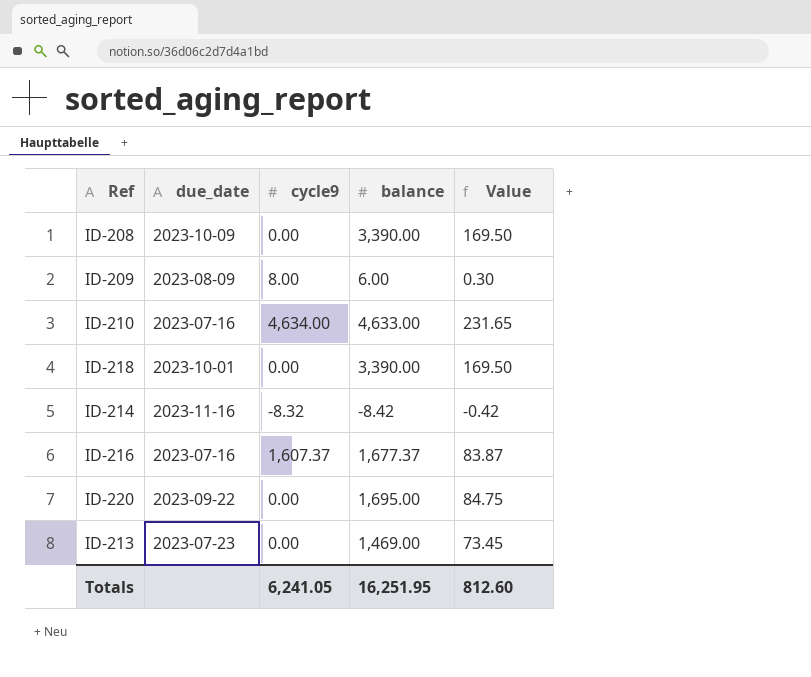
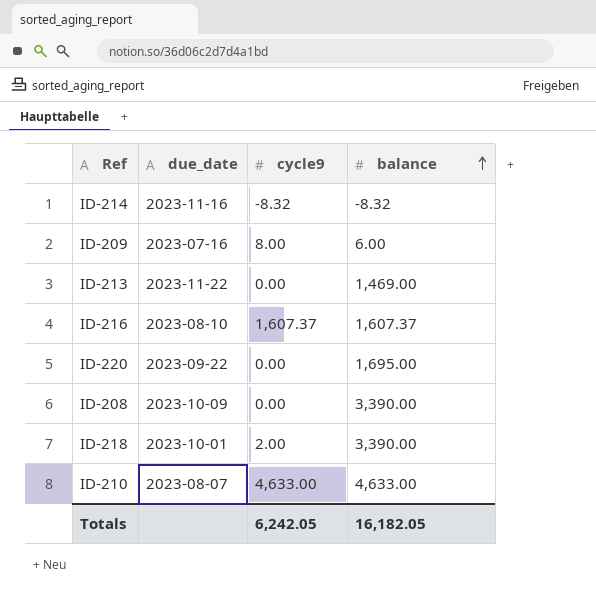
row order: none -> balance ascending
column Value | formula: [balance] * 0.05 -> none
ID-214 | balance: -8.42 -> -8.32
ID-209 | due_date: 2023-08-09 -> 2023-07-16
ID-213 | due_date: 2023-07-23 -> 2023-11-22
ID-216 | due_date: 2023-07-16 -> 2023-08-10
ID-216 | balance: 1,677.37 -> 1,607.37
ID-218 | cycle9: 0.00 -> 2.00
ID-210 | due_date: 2023-07-16 -> 2023-08-07
ID-210 | cycle9: 4,634.00 -> 4,633.00
Totals | cycle9: 6,241.05 -> 6,242.05
Totals | balance: 16,251.95 -> 16,182.05

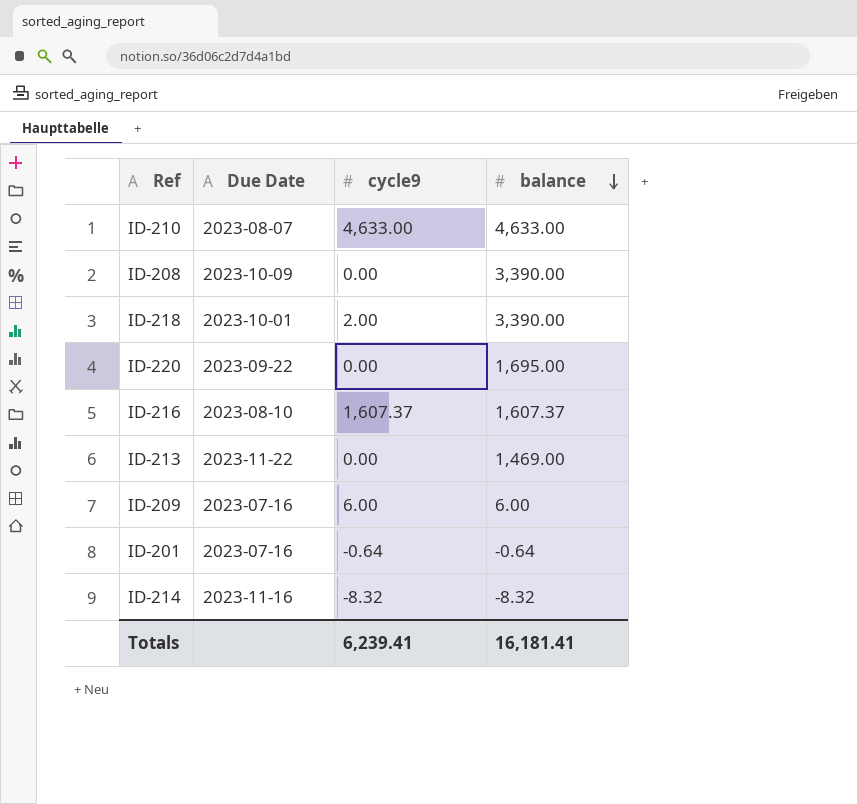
row order: balance ascending -> balance descending
column name: due_date -> Due Date
ID-209 | cycle9: 8.00 -> 6.00
row ID-201: none -> 2023-07-16 | -0.64 | -0.64
Totals | cycle9: 6,242.05 -> 6,239.41
Totals | balance: 16,182.05 -> 16,181.41

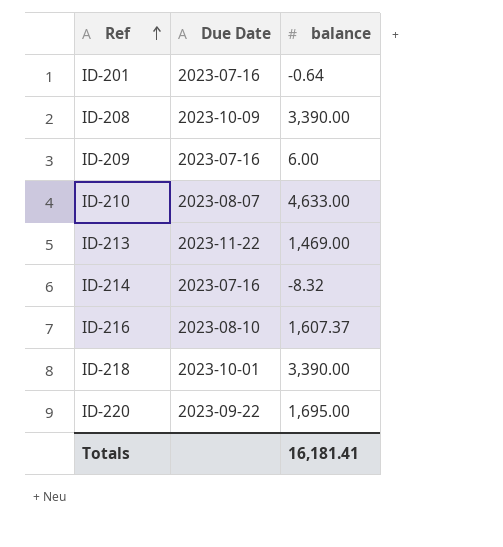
row order: balance descending -> Ref ascending
column cycle9 | position: 3 -> none
ID-214 | Due Date: 2023-11-16 -> 2023-07-16

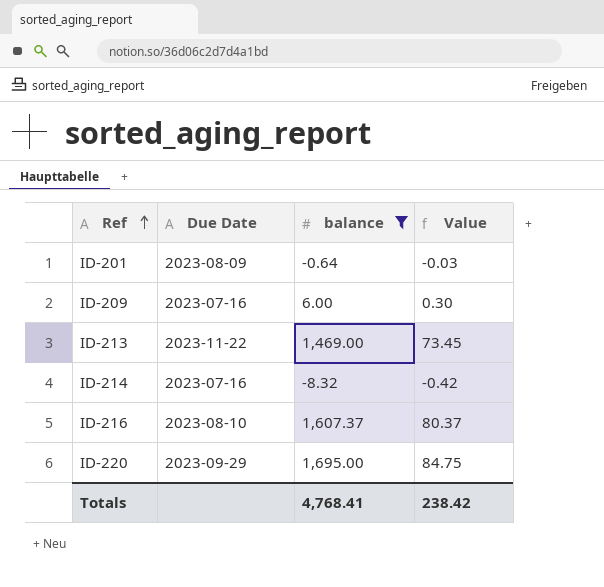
filter: none -> balance <= 1,695.00
column Value | formula: none -> [balance] * 0.05
ID-201 | Due Date: 2023-07-16 -> 2023-08-09
ID-220 | Due Date: 2023-09-22 -> 2023-09-29
Totals | balance: 16,181.41 -> 4,768.41

